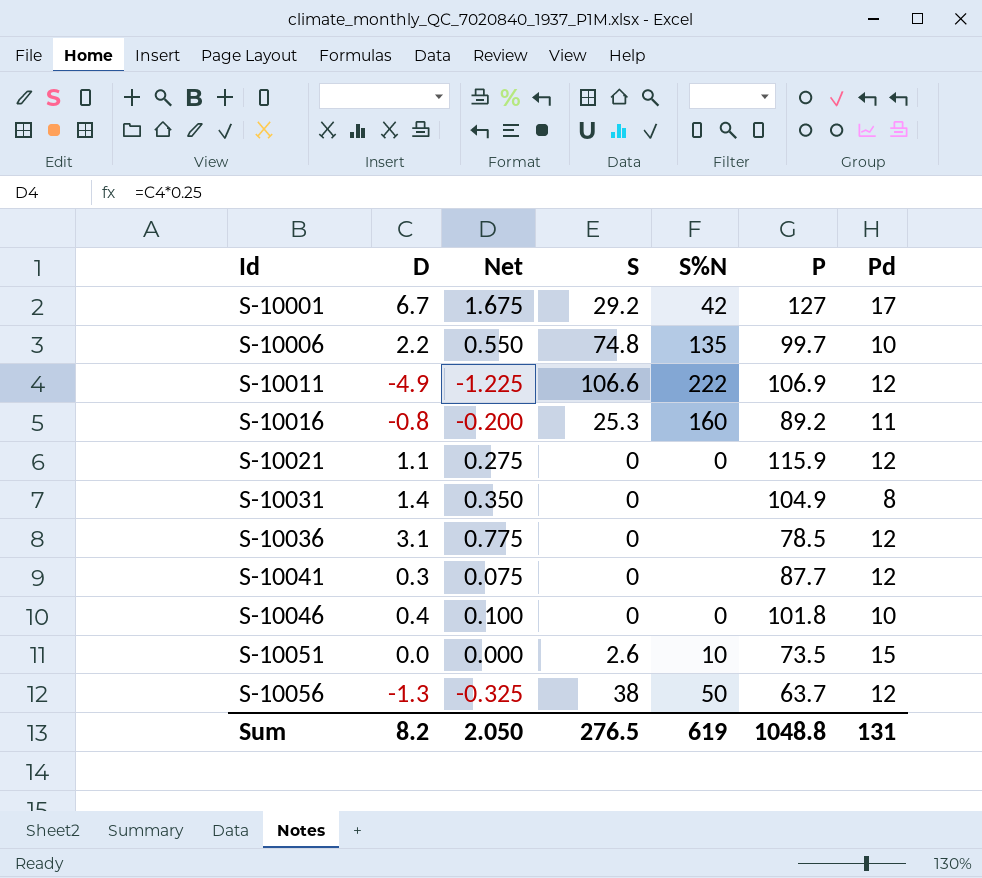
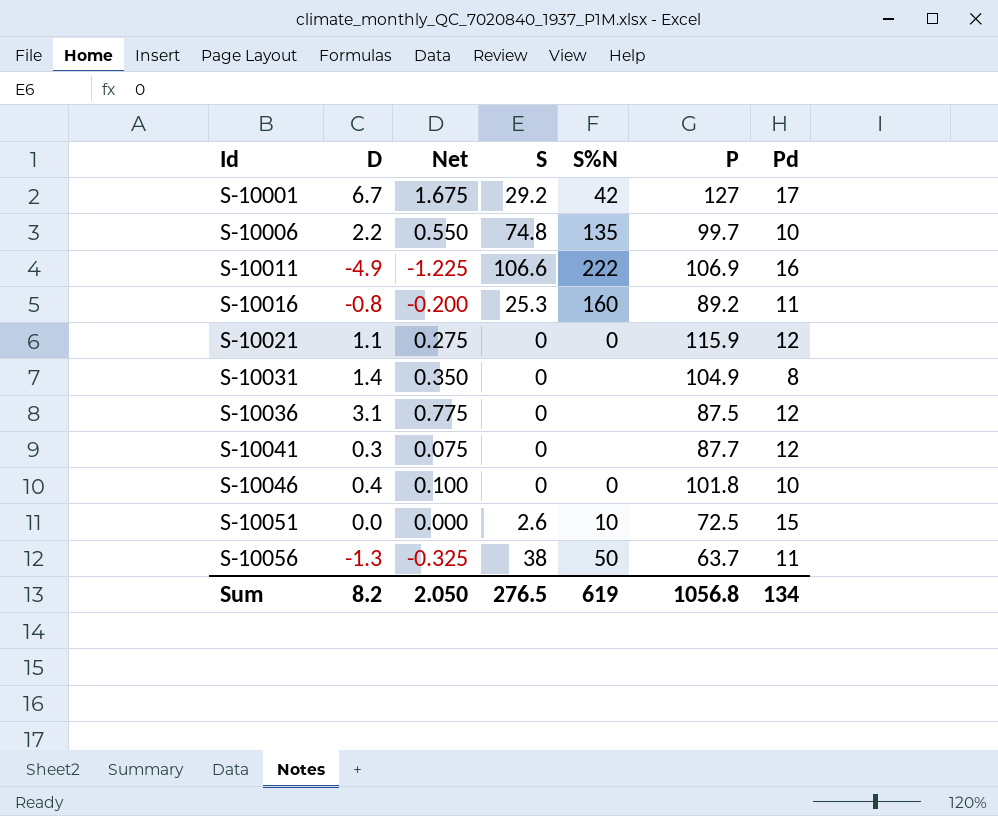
S-10011 | Pd: 12 -> 16
S-10036 | P: 78.5 -> 87.5
S-10051 | P: 73.5 -> 72.5
S-10056 | Pd: 12 -> 11
Sum | P: 1048.8 -> 1056.8
Sum | Pd: 131 -> 134

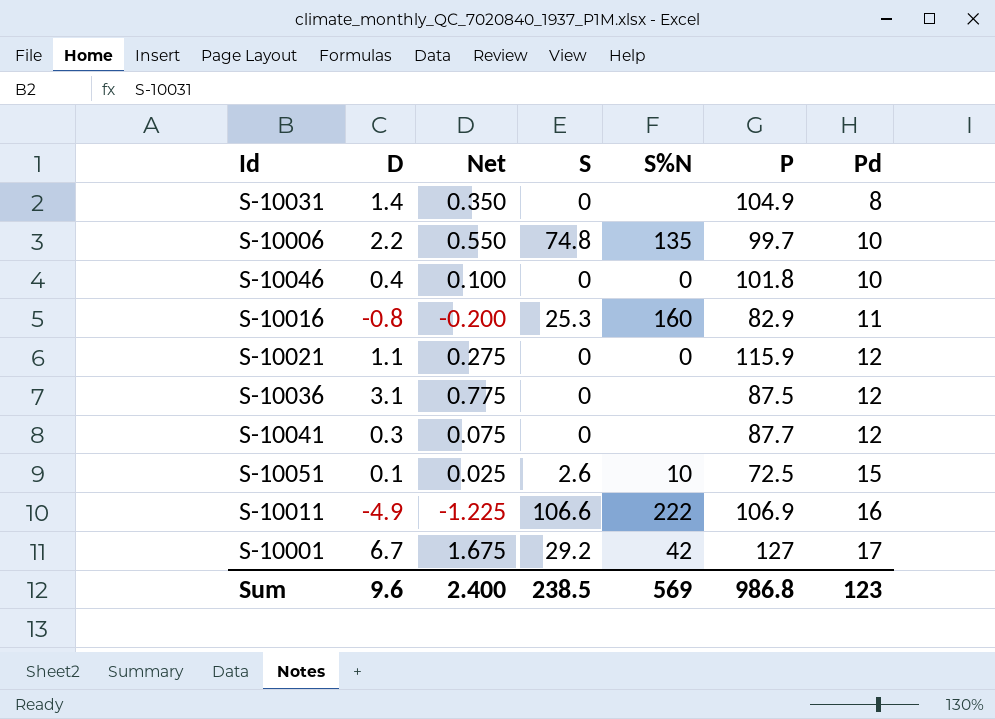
row order: Id ascending -> Pd ascending
row S-10056: -1.3 | -0.325 | 38 | 50 | 63.7 | 11 -> none
S-10016 | P: 89.2 -> 82.9
S-10051 | D: 0.0 -> 0.1
S-10051 | Net: 0.000 -> 0.025
Sum | D: 8.2 -> 9.6
Sum | Net: 2.050 -> 2.400
Sum | S: 276.5 -> 238.5
Sum | S%N: 619 -> 569
Sum | P: 1056.8 -> 986.8
Sum | Pd: 134 -> 123

